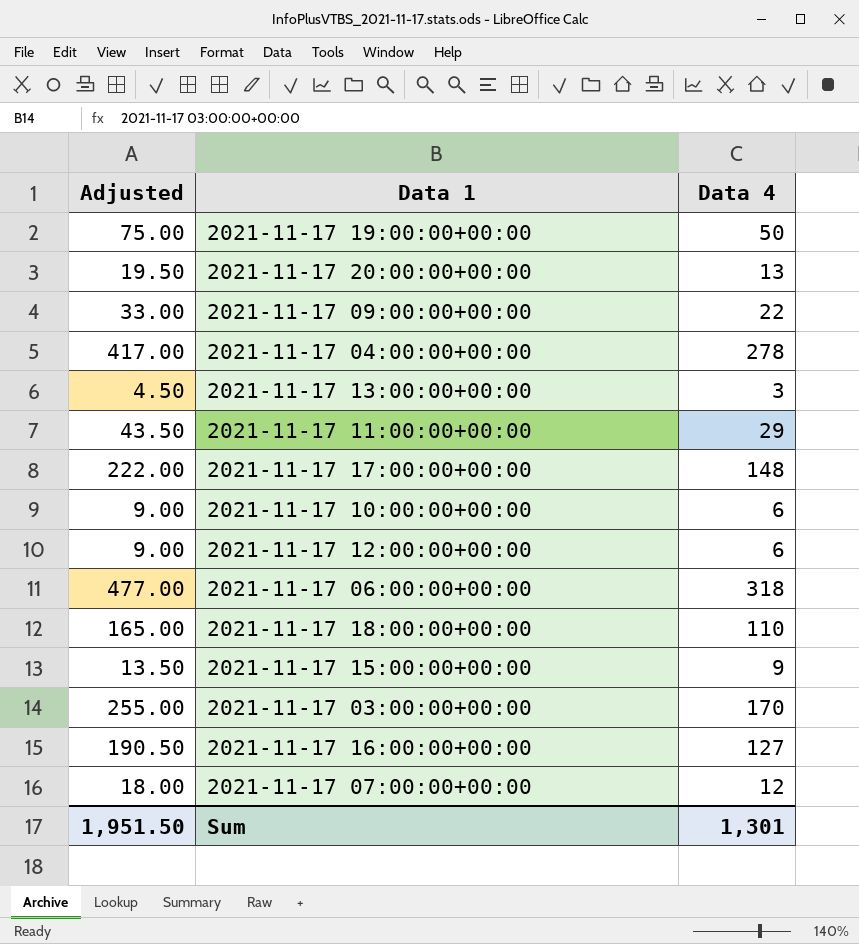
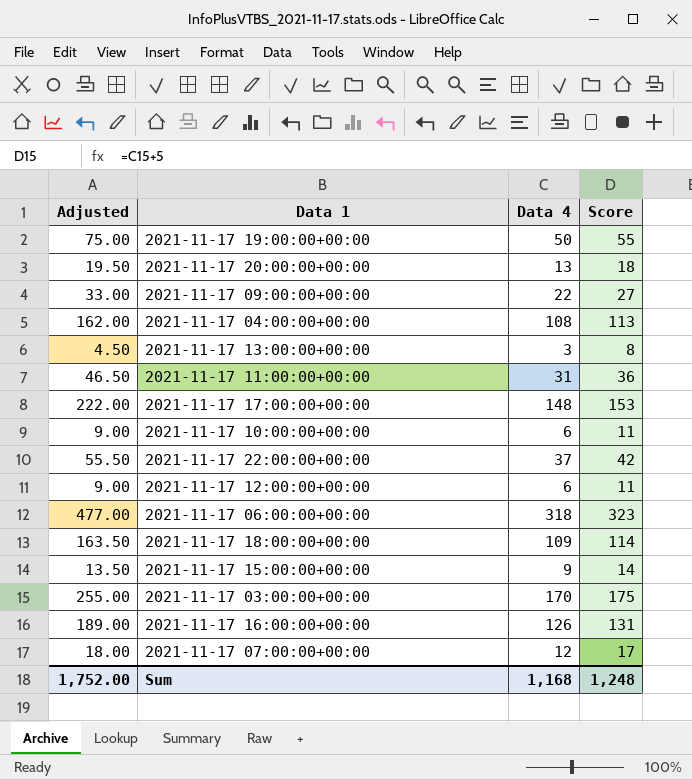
column Score | formula: none -> [Data 4] + 5
2021-11-17 04:00:00+00:00 | Adjusted: 417.00 -> 162.00
2021-11-17 04:00:00+00:00 | Data 4: 278 -> 108
2021-11-17 11:00:00+00:00 | Adjusted: 43.50 -> 46.50
2021-11-17 11:00:00+00:00 | Data 4: 29 -> 31
row 2021-11-17 22:00:00+00:00: none -> 55.50 | 37 | 42
2021-11-17 18:00:00+00:00 | Adjusted: 165.00 -> 163.50
2021-11-17 18:00:00+00:00 | Data 4: 110 -> 109
2021-11-17 16:00:00+00:00 | Adjusted: 190.50 -> 189.00
2021-11-17 16:00:00+00:00 | Data 4: 127 -> 126
Sum | Adjusted: 1,951.50 -> 1,752.00
Sum | Data 4: 1,301 -> 1,168

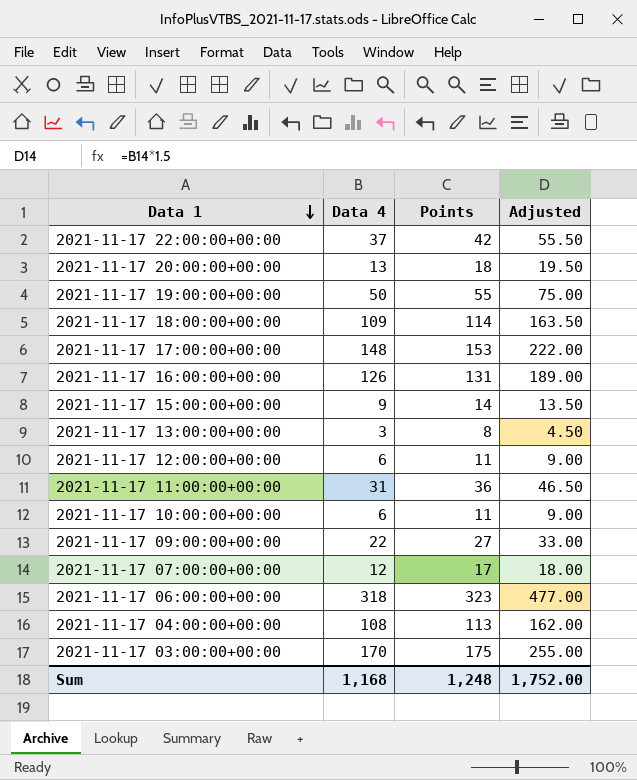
row order: none -> Data 1 descending
column name: Score -> Points
column Adjusted | position: 1 -> 4

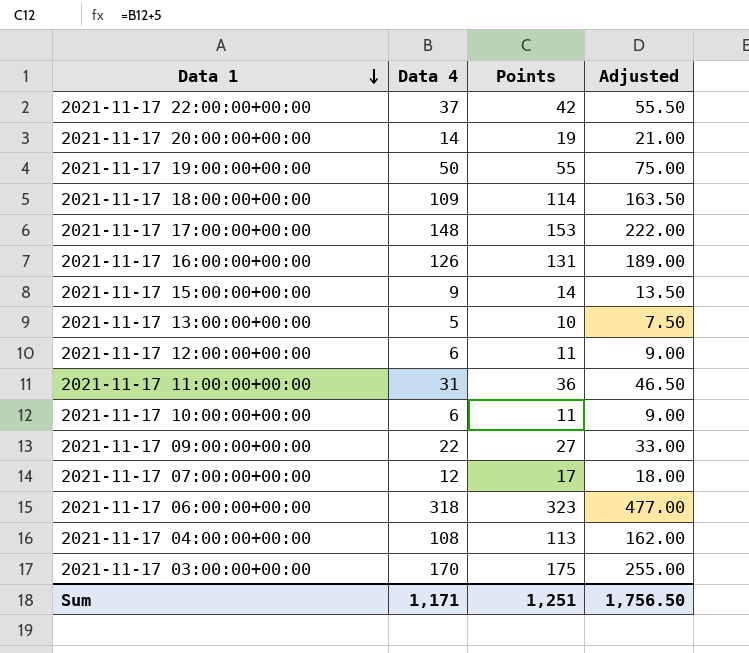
2021-11-17 20:00:00+00:00 | Data 4: 13 -> 14
2021-11-17 20:00:00+00:00 | Points: 18 -> 19
2021-11-17 20:00:00+00:00 | Adjusted: 19.50 -> 21.00
2021-11-17 13:00:00+00:00 | Data 4: 3 -> 5
2021-11-17 13:00:00+00:00 | Points: 8 -> 10
2021-11-17 13:00:00+00:00 | Adjusted: 4.50 -> 7.50
Sum | Data 4: 1,168 -> 1,171
Sum | Points: 1,248 -> 1,251
Sum | Adjusted: 1,752.00 -> 1,756.50

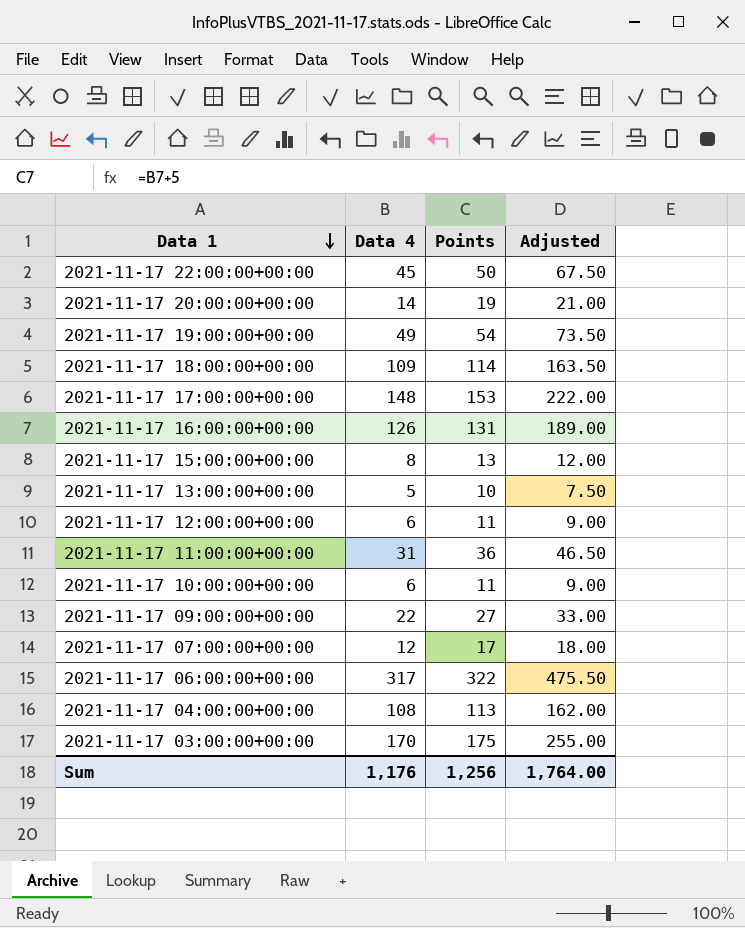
2021-11-17 22:00:00+00:00 | Data 4: 37 -> 45
2021-11-17 22:00:00+00:00 | Points: 42 -> 50
2021-11-17 22:00:00+00:00 | Adjusted: 55.50 -> 67.50
2021-11-17 19:00:00+00:00 | Data 4: 50 -> 49
2021-11-17 19:00:00+00:00 | Points: 55 -> 54
2021-11-17 19:00:00+00:00 | Adjusted: 75.00 -> 73.50
2021-11-17 15:00:00+00:00 | Data 4: 9 -> 8
2021-11-17 15:00:00+00:00 | Points: 14 -> 13
2021-11-17 15:00:00+00:00 | Adjusted: 13.50 -> 12.00
2021-11-17 06:00:00+00:00 | Data 4: 318 -> 317
2021-11-17 06:00:00+00:00 | Points: 323 -> 322
2021-11-17 06:00:00+00:00 | Adjusted: 477.00 -> 475.50
Sum | Data 4: 1,171 -> 1,176
Sum | Points: 1,251 -> 1,256
Sum | Adjusted: 1,756.50 -> 1,764.00

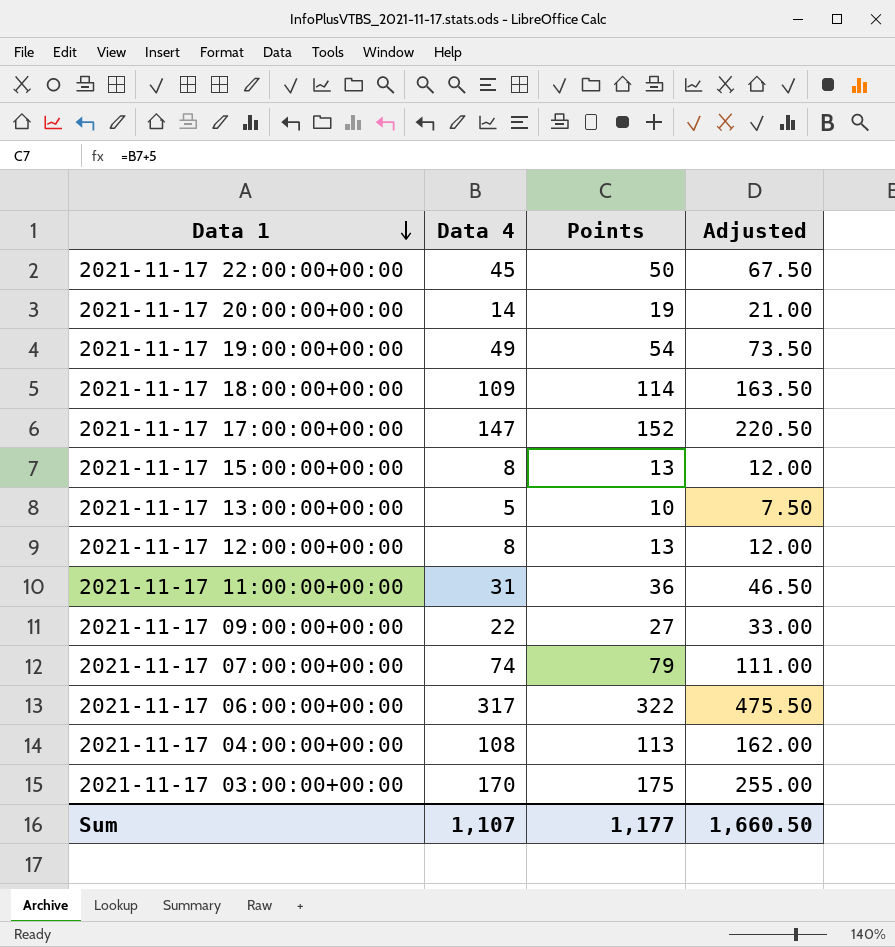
row 2021-11-17 16:00:00+00:00: 126 | 131 | 189.00 -> none
row 2021-11-17 10:00:00+00:00: 6 | 11 | 9.00 -> none
2021-11-17 17:00:00+00:00 | Data 4: 148 -> 147
2021-11-17 17:00:00+00:00 | Points: 153 -> 152
2021-11-17 17:00:00+00:00 | Adjusted: 222.00 -> 220.50
2021-11-17 12:00:00+00:00 | Data 4: 6 -> 8
2021-11-17 12:00:00+00:00 | Points: 11 -> 13
2021-11-17 12:00:00+00:00 | Adjusted: 9.00 -> 12.00
2021-11-17 07:00:00+00:00 | Data 4: 12 -> 74
2021-11-17 07:00:00+00:00 | Points: 17 -> 79
2021-11-17 07:00:00+00:00 | Adjusted: 18.00 -> 111.00
Sum | Data 4: 1,176 -> 1,107
Sum | Points: 1,256 -> 1,177
Sum | Adjusted: 1,764.00 -> 1,660.50

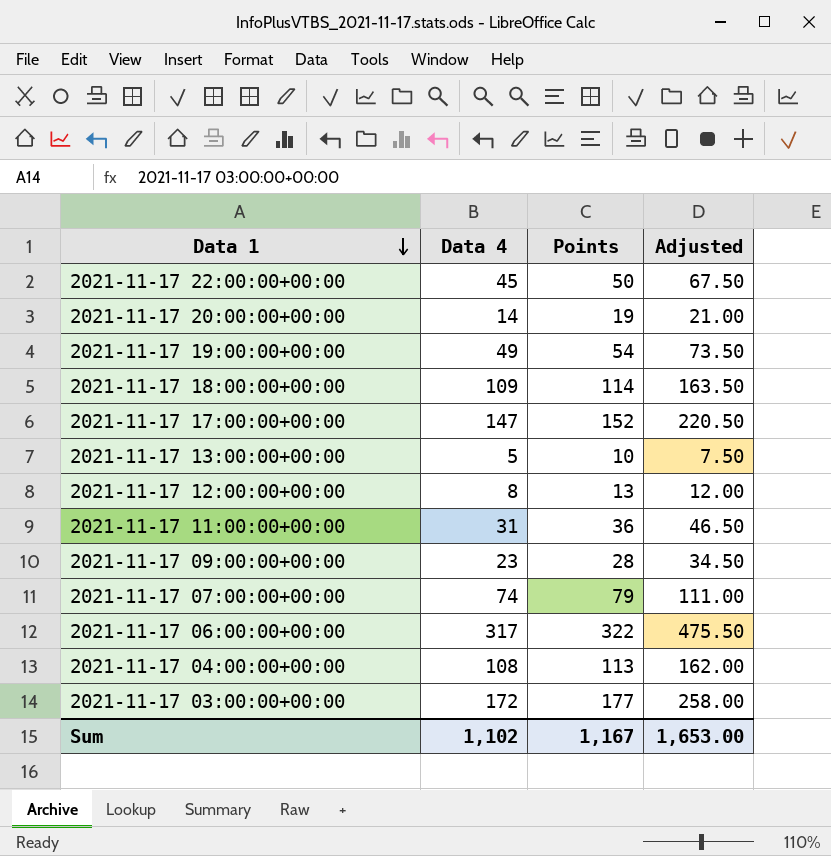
row 2021-11-17 15:00:00+00:00: 8 | 13 | 12.00 -> none
2021-11-17 09:00:00+00:00 | Data 4: 22 -> 23
2021-11-17 09:00:00+00:00 | Points: 27 -> 28
2021-11-17 09:00:00+00:00 | Adjusted: 33.00 -> 34.50
2021-11-17 03:00:00+00:00 | Data 4: 170 -> 172
2021-11-17 03:00:00+00:00 | Points: 175 -> 177
2021-11-17 03:00:00+00:00 | Adjusted: 255.00 -> 258.00
Sum | Data 4: 1,107 -> 1,102
Sum | Points: 1,177 -> 1,167
Sum | Adjusted: 1,660.50 -> 1,653.00

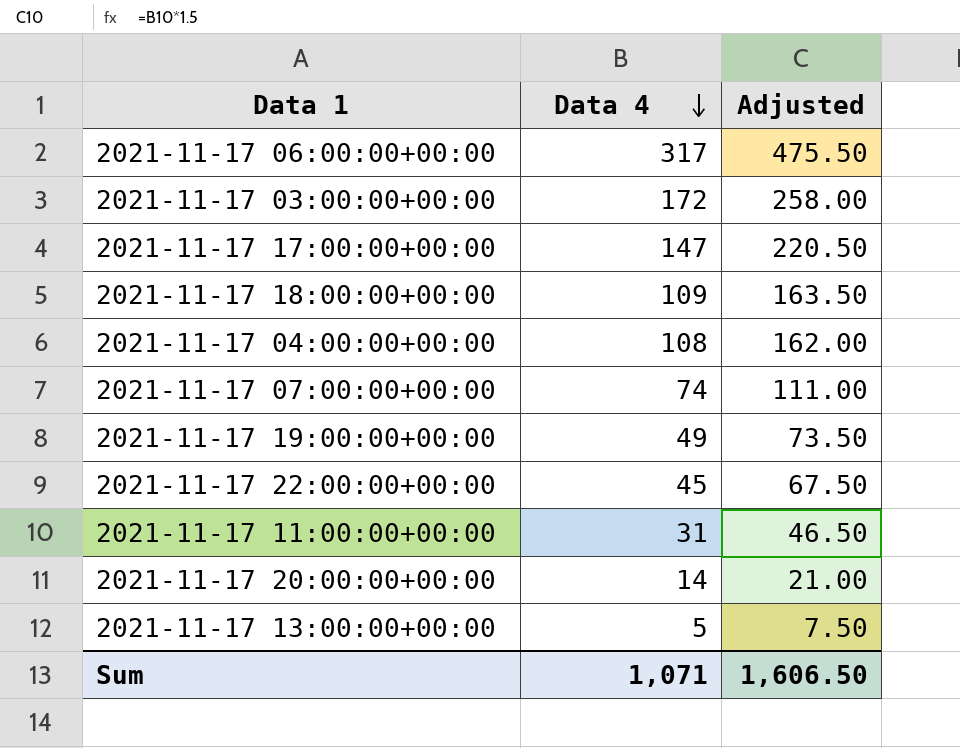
row order: Data 1 descending -> Data 4 descending
column Points | formula: [Data 4] + 5 -> none
row 2021-11-17 12:00:00+00:00: 8 | 13 | 12.00 -> none
row 2021-11-17 09:00:00+00:00: 23 | 28 | 34.50 -> none
Sum | Data 4: 1,102 -> 1,071
Sum | Adjusted: 1,653.00 -> 1,606.50

